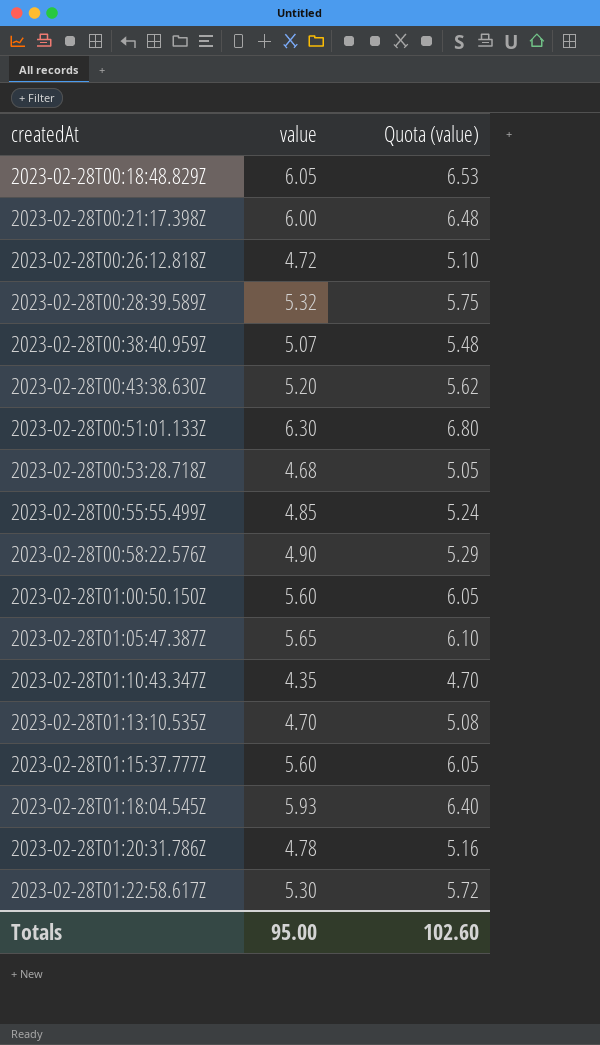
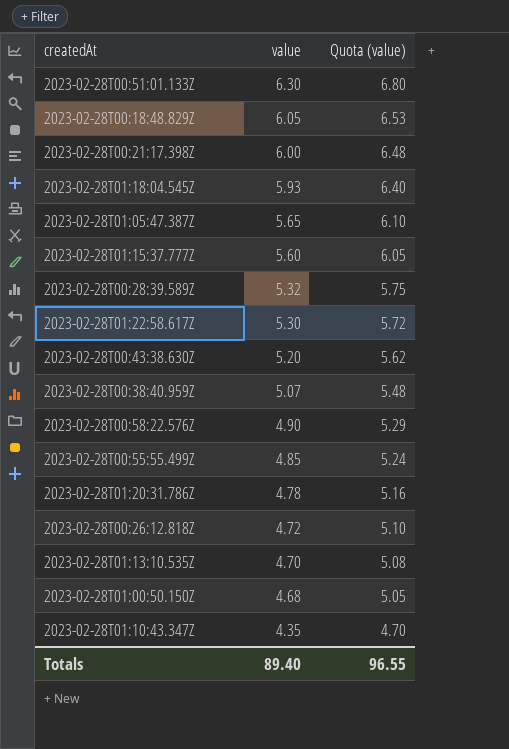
row order: createdAt ascending -> value descending
row 2023-02-28T00:53:28.718Z: 4.68 | 5.05 -> none
2023-02-28T01:00:50.150Z | value: 5.60 -> 4.68
2023-02-28T01:00:50.150Z | Quota (value): 6.05 -> 5.05
Totals | value: 95.00 -> 89.40
Totals | Quota (value): 102.60 -> 96.55

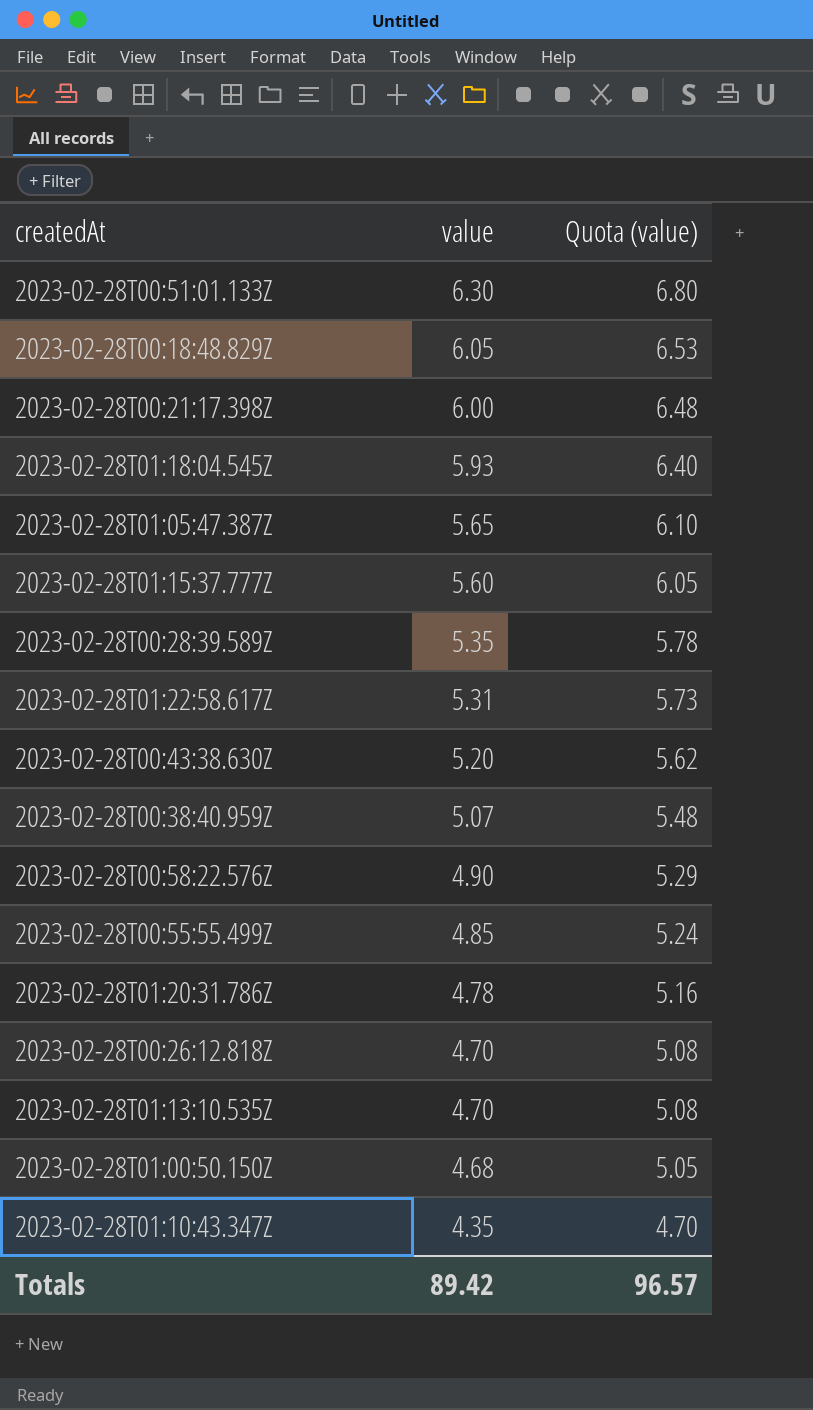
2023-02-28T00:28:39.589Z | value: 5.32 -> 5.35
2023-02-28T00:28:39.589Z | Quota (value): 5.75 -> 5.78
2023-02-28T01:22:58.617Z | value: 5.30 -> 5.31
2023-02-28T01:22:58.617Z | Quota (value): 5.72 -> 5.73
2023-02-28T00:26:12.818Z | value: 4.72 -> 4.70
2023-02-28T00:26:12.818Z | Quota (value): 5.10 -> 5.08
Totals | value: 89.40 -> 89.42
Totals | Quota (value): 96.55 -> 96.57

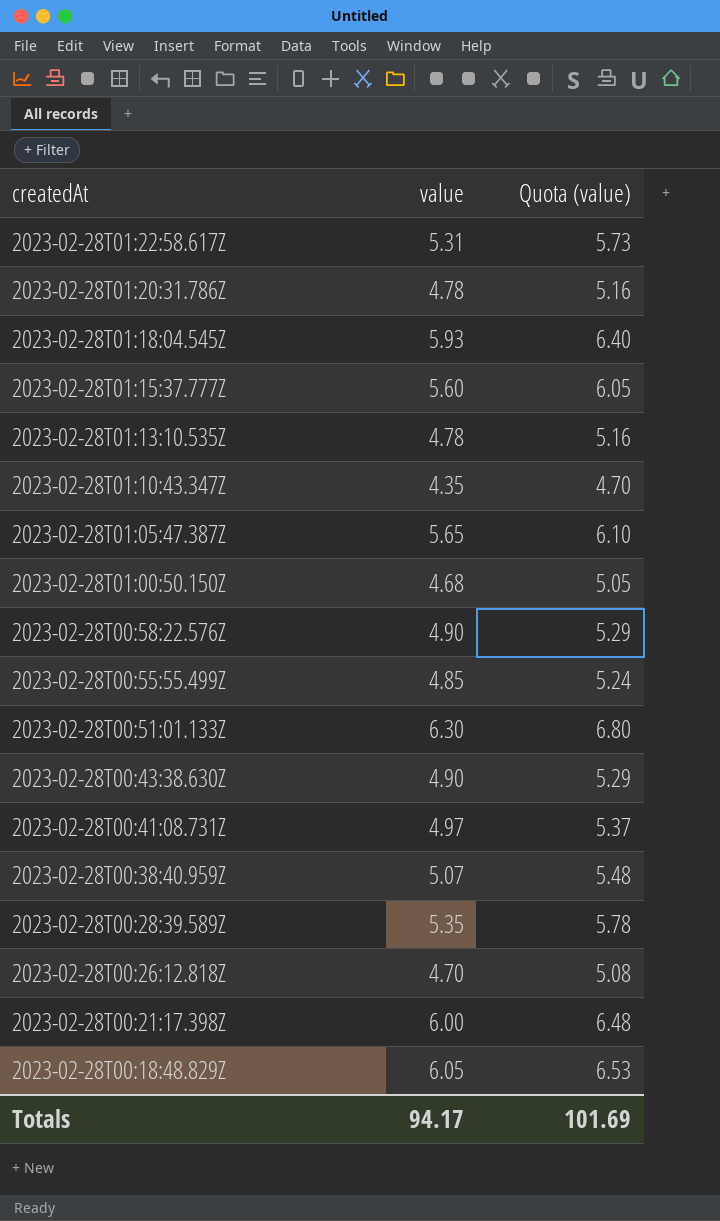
row order: value descending -> createdAt descending
2023-02-28T01:13:10.535Z | value: 4.70 -> 4.78
2023-02-28T01:13:10.535Z | Quota (value): 5.08 -> 5.16
2023-02-28T00:43:38.630Z | value: 5.20 -> 4.90
2023-02-28T00:43:38.630Z | Quota (value): 5.62 -> 5.29
row 2023-02-28T00:41:08.731Z: none -> 4.97 | 5.37
Totals | value: 89.42 -> 94.17
Totals | Quota (value): 96.57 -> 101.69

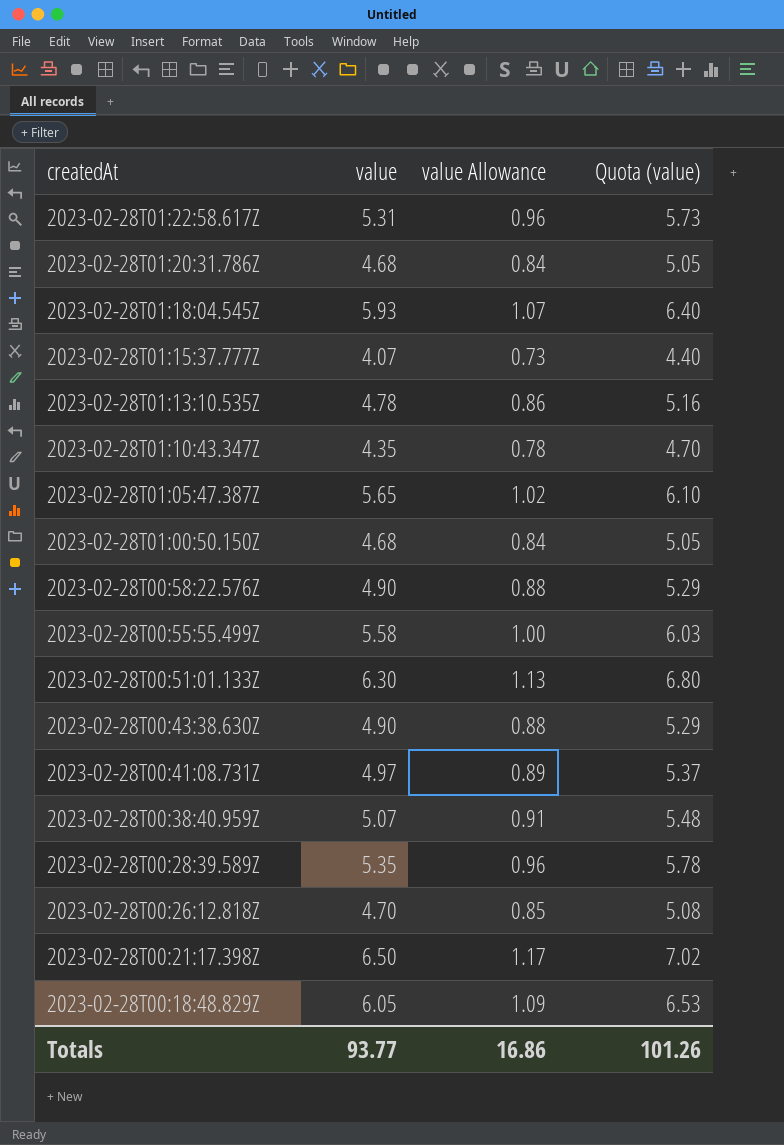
column value Allowance | formula: none -> [value] * 0.18
2023-02-28T01:20:31.786Z | value: 4.78 -> 4.68
2023-02-28T01:20:31.786Z | Quota (value): 5.16 -> 5.05
2023-02-28T01:15:37.777Z | value: 5.60 -> 4.07
2023-02-28T01:15:37.777Z | Quota (value): 6.05 -> 4.40
2023-02-28T00:55:55.499Z | value: 4.85 -> 5.58
2023-02-28T00:55:55.499Z | Quota (value): 5.24 -> 6.03
2023-02-28T00:21:17.398Z | value: 6.00 -> 6.50
2023-02-28T00:21:17.398Z | Quota (value): 6.48 -> 7.02
Totals | value: 94.17 -> 93.77
Totals | Quota (value): 101.69 -> 101.26

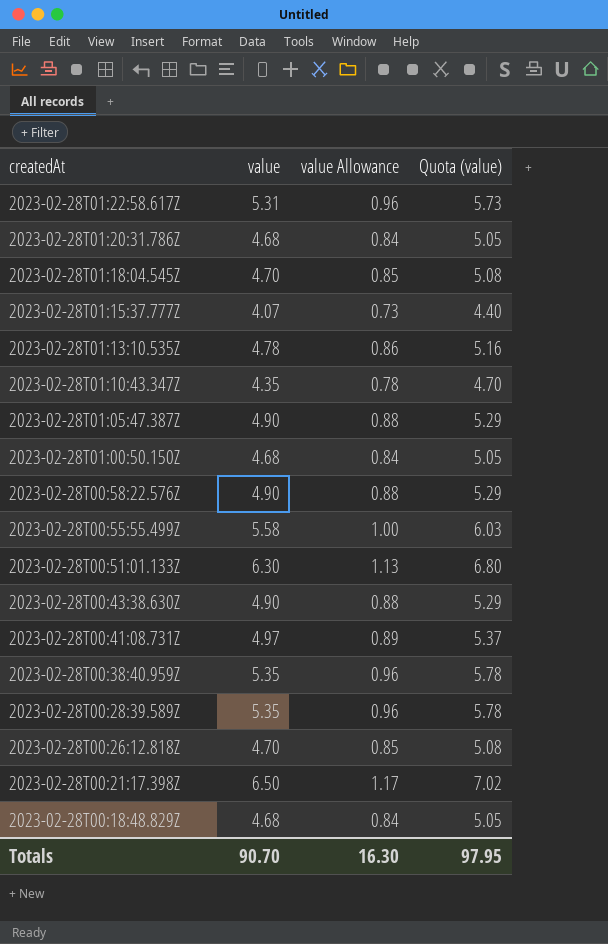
2023-02-28T01:18:04.545Z | value: 5.93 -> 4.70
2023-02-28T01:18:04.545Z | value Allowance: 1.07 -> 0.85
2023-02-28T01:18:04.545Z | Quota (value): 6.40 -> 5.08
2023-02-28T01:05:47.387Z | value: 5.65 -> 4.90
2023-02-28T01:05:47.387Z | value Allowance: 1.02 -> 0.88
2023-02-28T01:05:47.387Z | Quota (value): 6.10 -> 5.29
2023-02-28T00:38:40.959Z | value: 5.07 -> 5.35
2023-02-28T00:38:40.959Z | value Allowance: 0.91 -> 0.96
2023-02-28T00:38:40.959Z | Quota (value): 5.48 -> 5.78
2023-02-28T00:18:48.829Z | value: 6.05 -> 4.68
2023-02-28T00:18:48.829Z | value Allowance: 1.09 -> 0.84
2023-02-28T00:18:48.829Z | Quota (value): 6.53 -> 5.05
Totals | value: 93.77 -> 90.70
Totals | value Allowance: 16.86 -> 16.30
Totals | Quota (value): 101.26 -> 97.95

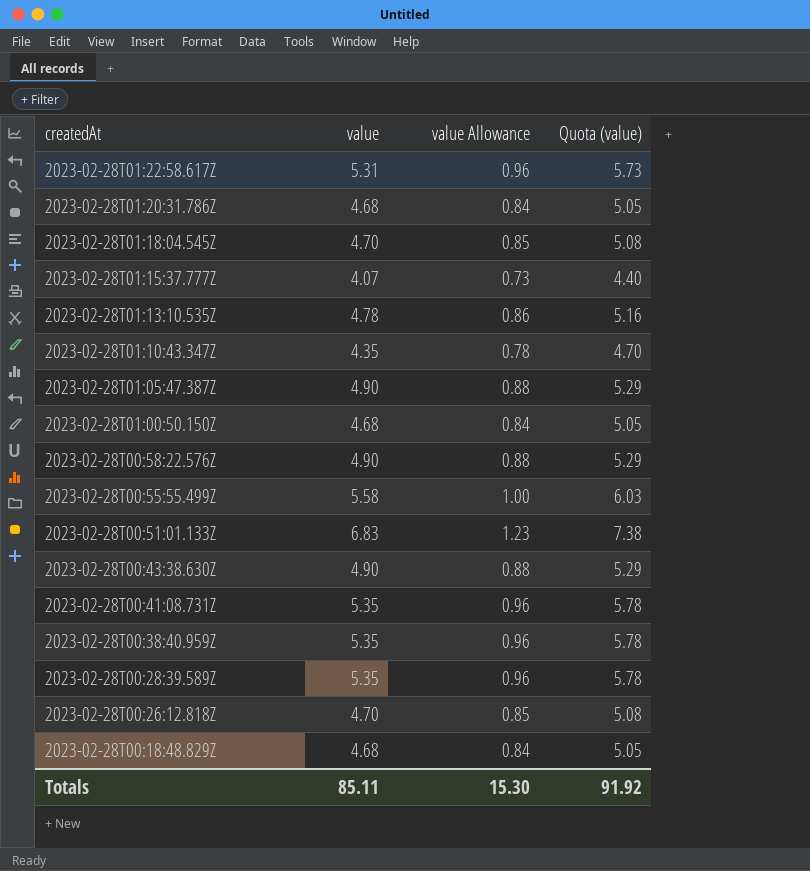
row 2023-02-28T00:21:17.398Z: 6.50 | 1.17 | 7.02 -> none
2023-02-28T00:51:01.133Z | value: 6.30 -> 6.83
2023-02-28T00:51:01.133Z | value Allowance: 1.13 -> 1.23
2023-02-28T00:51:01.133Z | Quota (value): 6.80 -> 7.38
2023-02-28T00:41:08.731Z | value: 4.97 -> 5.35
2023-02-28T00:41:08.731Z | value Allowance: 0.89 -> 0.96
2023-02-28T00:41:08.731Z | Quota (value): 5.37 -> 5.78
Totals | value: 90.70 -> 85.11
Totals | value Allowance: 16.30 -> 15.30
Totals | Quota (value): 97.95 -> 91.92

